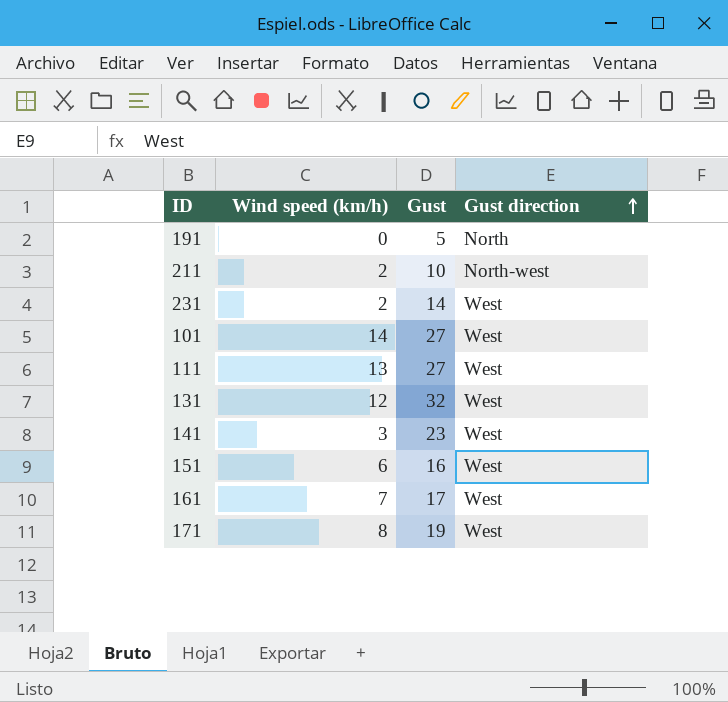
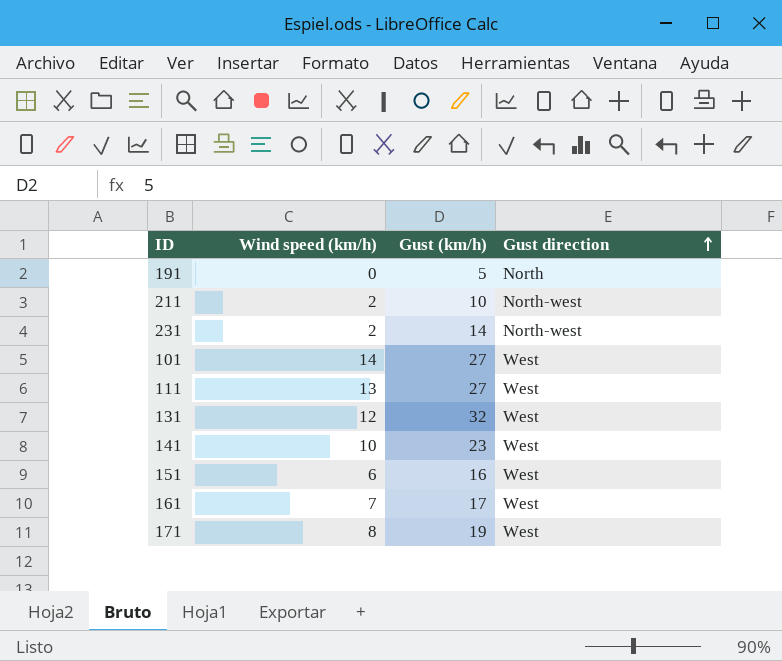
column name: Gust -> Gust (km/h)
231 | Gust direction: West -> North-west
141 | Wind speed (km/h): 3 -> 10

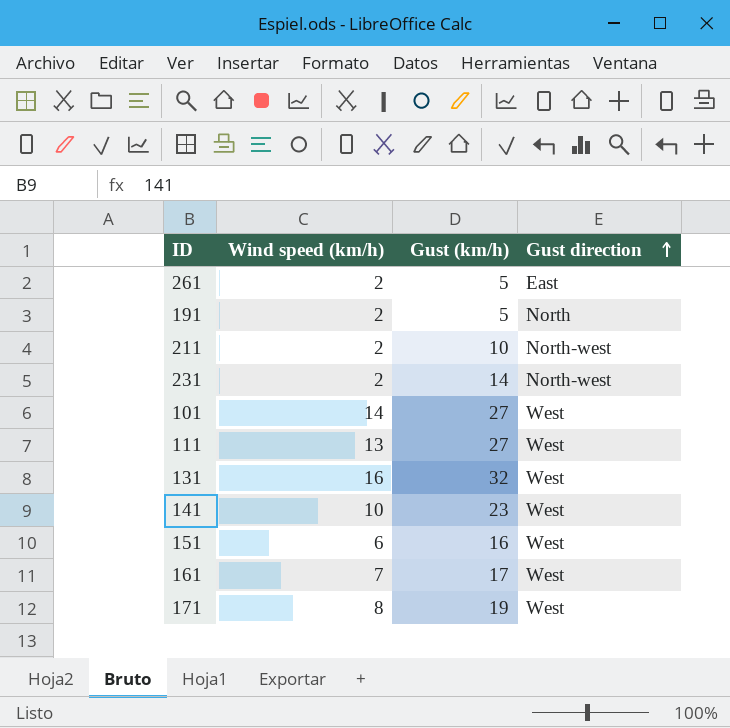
row 261: none -> 2 | 5 | East
191 | Wind speed (km/h): 0 -> 2
131 | Wind speed (km/h): 12 -> 16

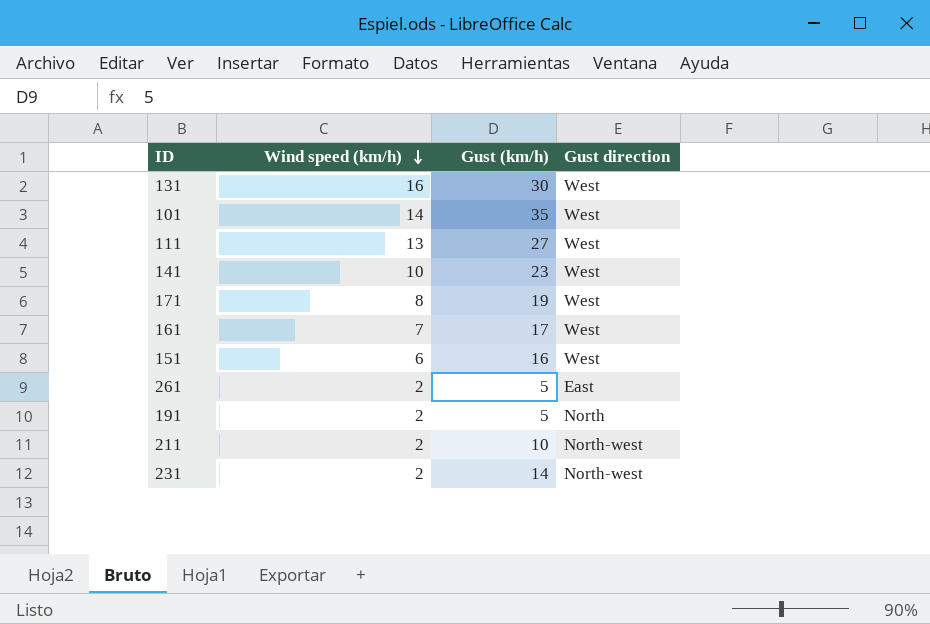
row order: Gust direction ascending -> Wind speed (km/h) descending
131 | Gust (km/h): 32 -> 30
101 | Gust (km/h): 27 -> 35

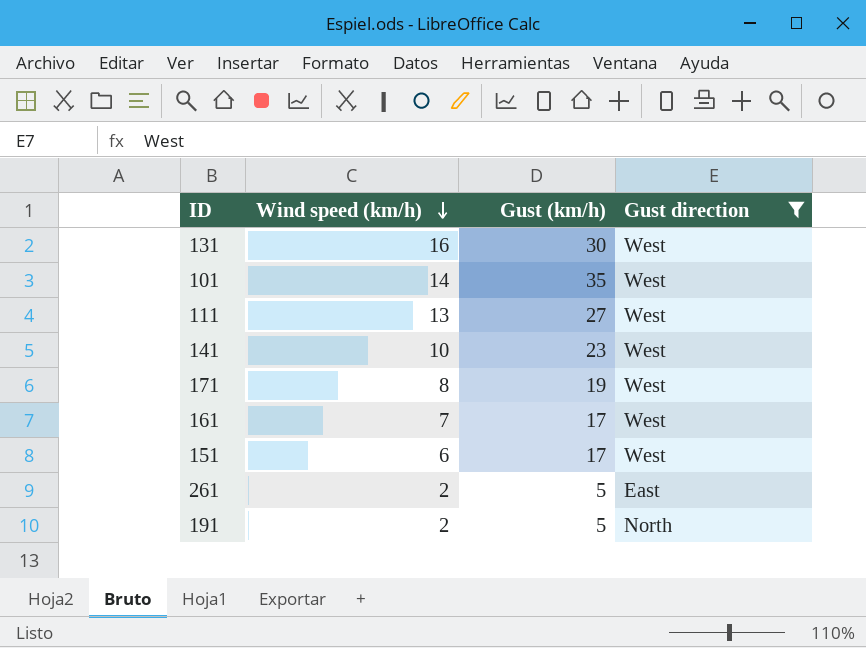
filter: none -> Gust direction != North-west
151 | Gust (km/h): 16 -> 17

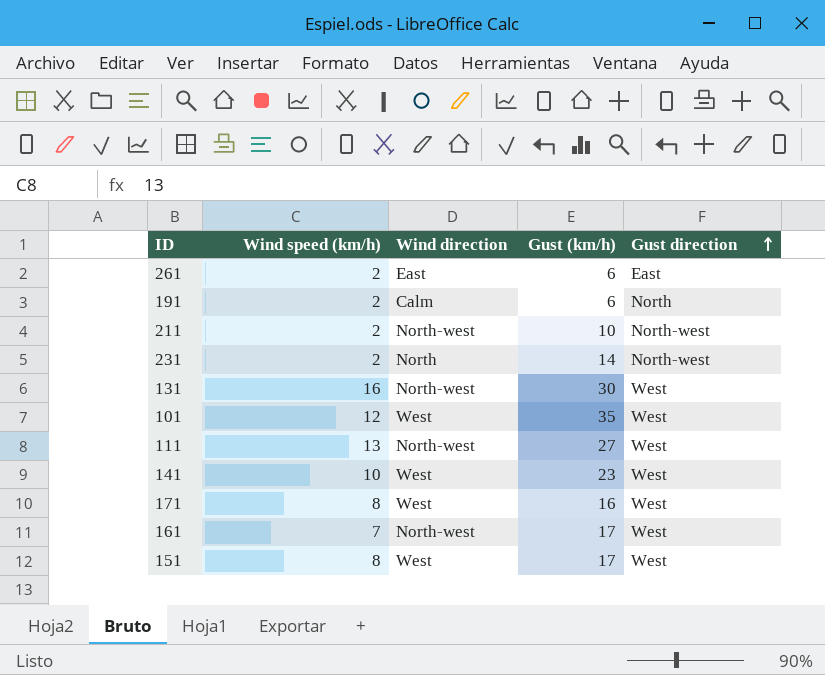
filter: Gust direction != North-west -> none
row order: Wind speed (km/h) descending -> Gust direction ascending
column Wind direction | position: none -> 3
261 | Gust (km/h): 5 -> 6
191 | Gust (km/h): 5 -> 6
101 | Wind speed (km/h): 14 -> 12
171 | Gust (km/h): 19 -> 16
151 | Wind speed (km/h): 6 -> 8

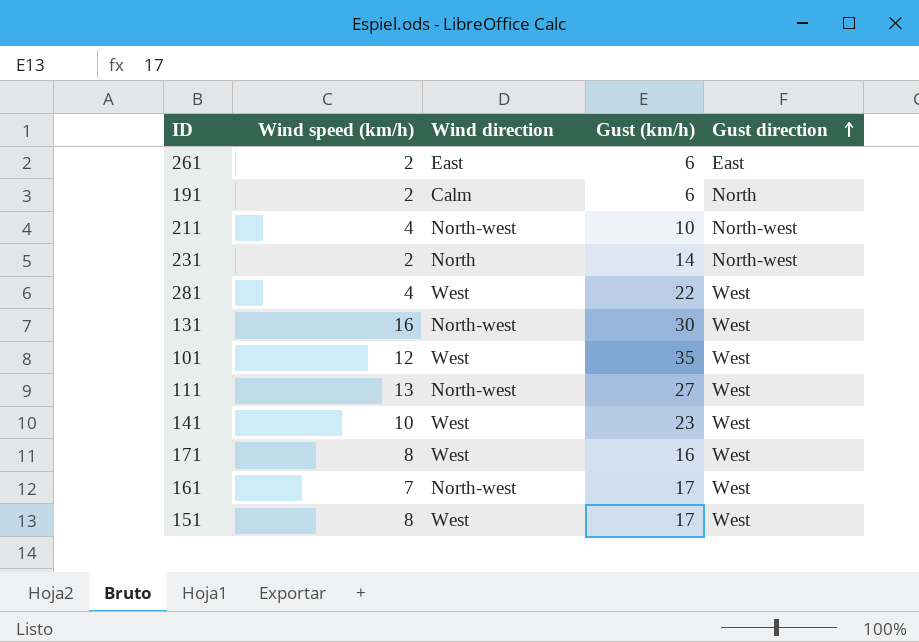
211 | Wind speed (km/h): 2 -> 4
row 281: none -> 4 | West | 22 | West

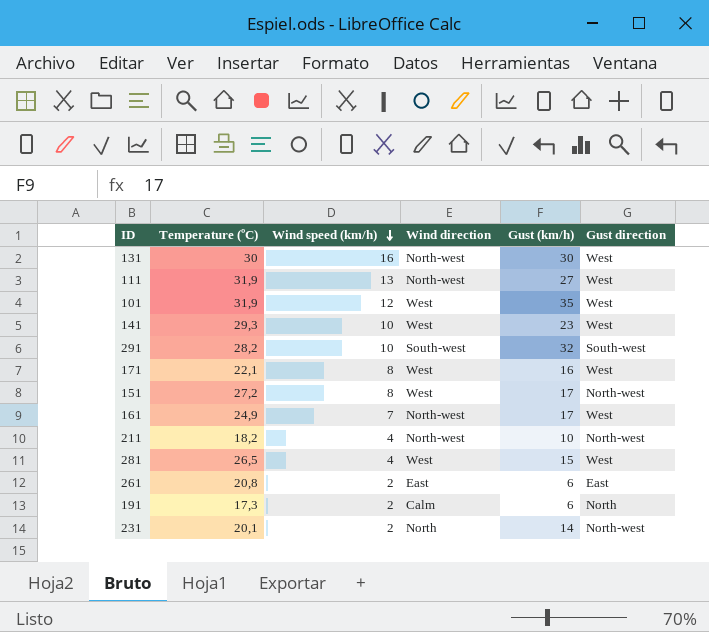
row order: Gust direction ascending -> Wind speed (km/h) descending
column Temperature (ºC) | position: none -> 2
row 291: none -> 28,2 | 10 | South-west | 32 | South-west
151 | Gust direction: West -> North-west
281 | Gust (km/h): 22 -> 15

